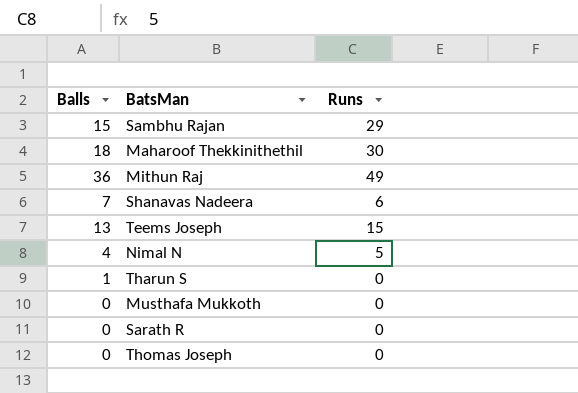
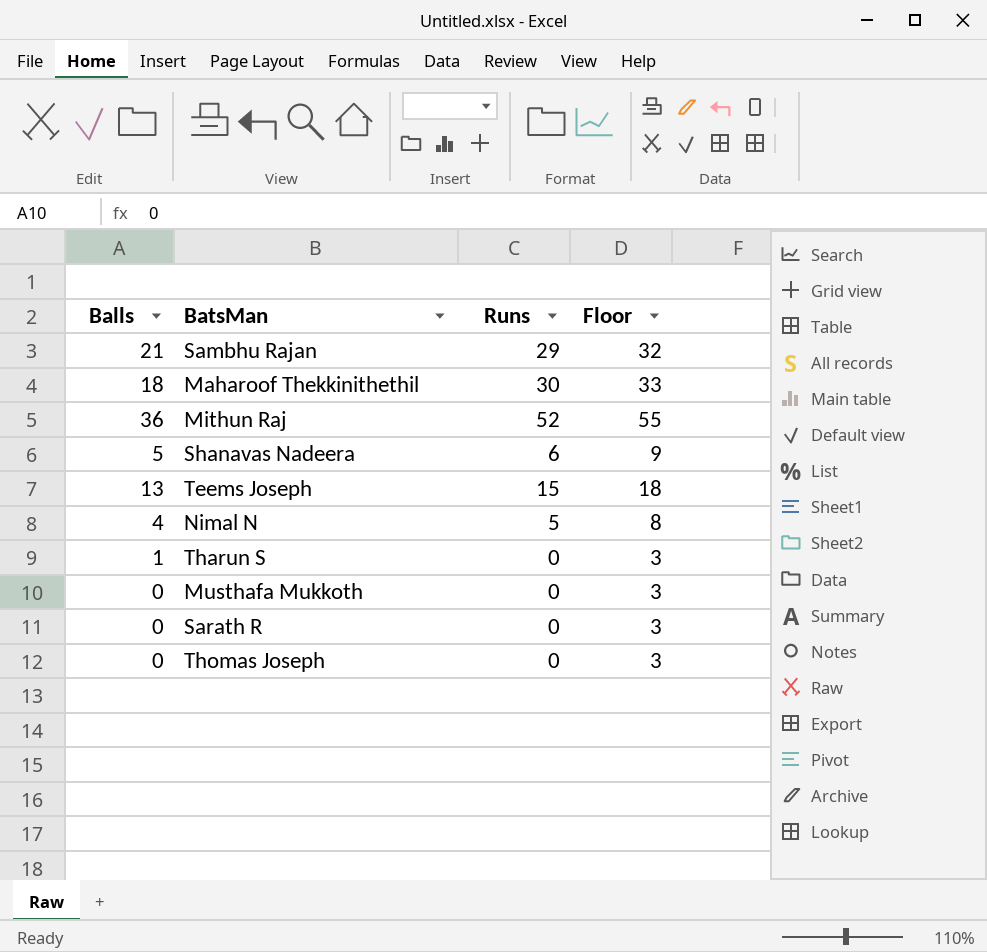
column Floor | formula: none -> [Runs] + 3
Sambhu Rajan | Balls: 15 -> 21
Mithun Raj | Runs: 49 -> 52
Shanavas Nadeera | Balls: 7 -> 5

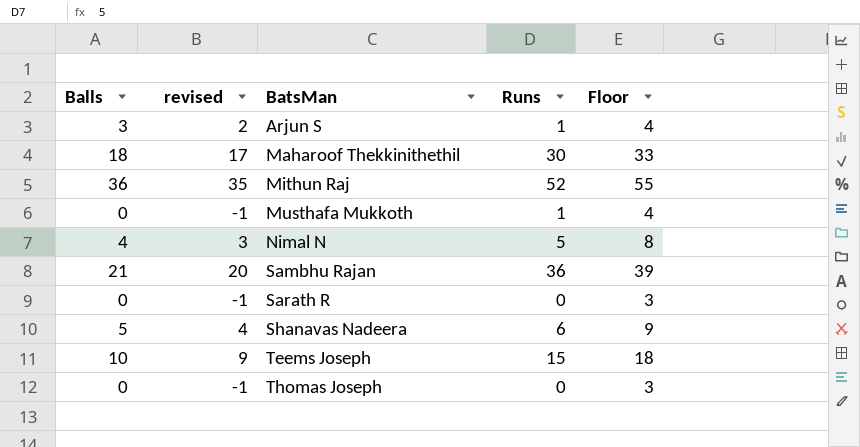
row order: none -> BatsMan ascending
column revised | formula: none -> [Balls] - 1
row Tharun S: 1 | 0 | 3 -> none
row Arjun S: none -> 3 | 2 | 1 | 4
Musthafa Mukkoth | Runs: 0 -> 1
Musthafa Mukkoth | Floor: 3 -> 4
Sambhu Rajan | Runs: 29 -> 36
Sambhu Rajan | Floor: 32 -> 39
Teems Joseph | Balls: 13 -> 10

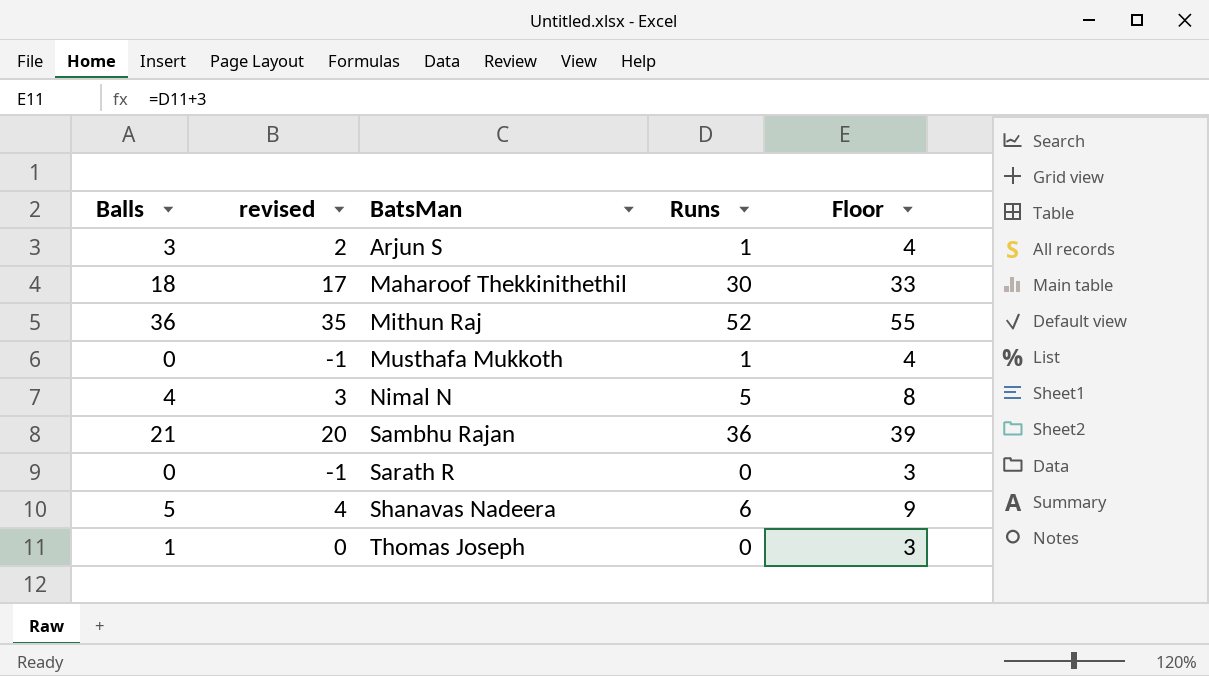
row Teems Joseph: 10 | 9 | 15 | 18 -> none
Thomas Joseph | Balls: 0 -> 1
Thomas Joseph | revised: -1 -> 0

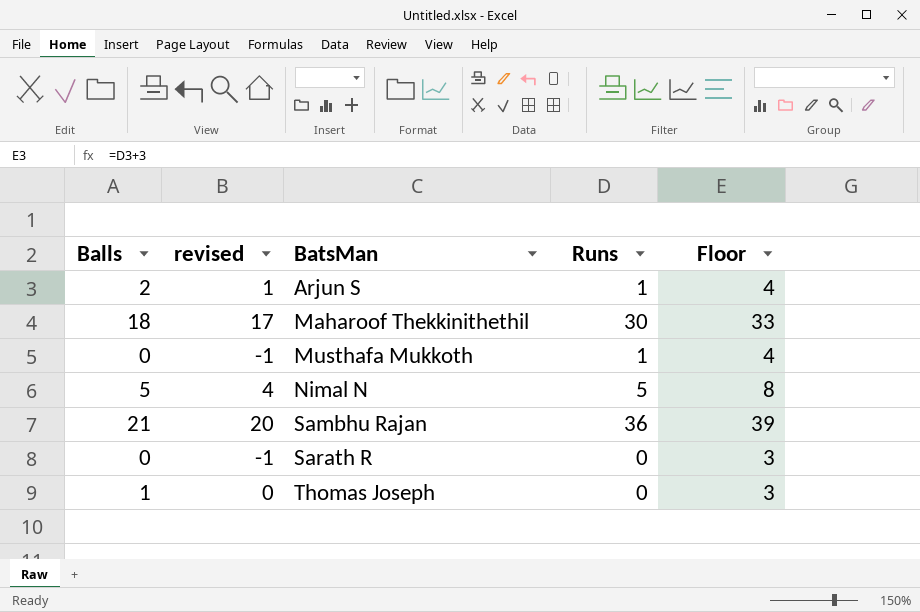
row Mithun Raj: 36 | 35 | 52 | 55 -> none
row Shanavas Nadeera: 5 | 4 | 6 | 9 -> none
Arjun S | Balls: 3 -> 2
Arjun S | revised: 2 -> 1
Nimal N | Balls: 4 -> 5
Nimal N | revised: 3 -> 4

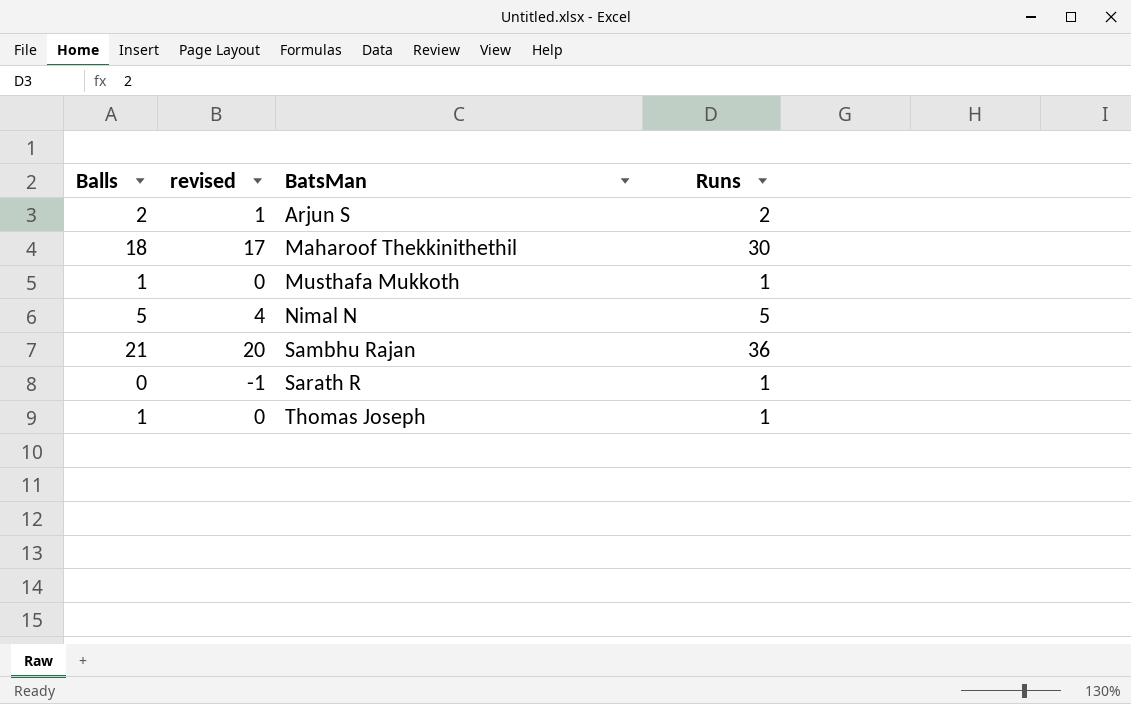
column Floor | formula: [Runs] + 3 -> none
Arjun S | Runs: 1 -> 2
Musthafa Mukkoth | Balls: 0 -> 1
Musthafa Mukkoth | revised: -1 -> 0
Sarath R | Runs: 0 -> 1
Thomas Joseph | Runs: 0 -> 1

